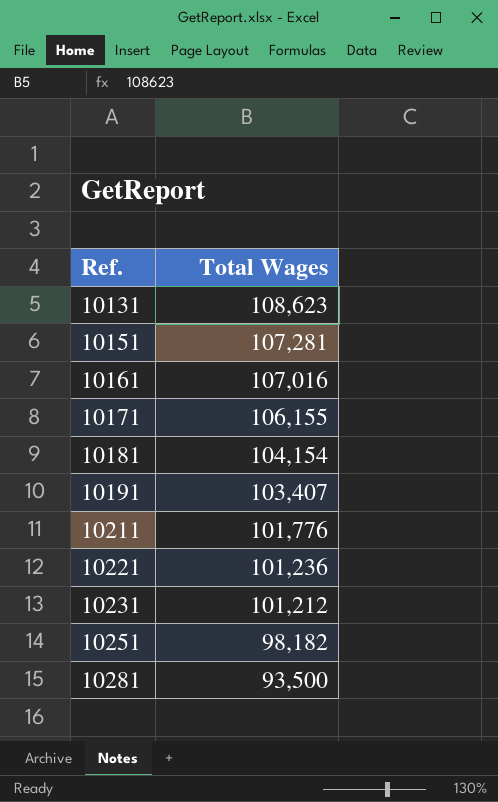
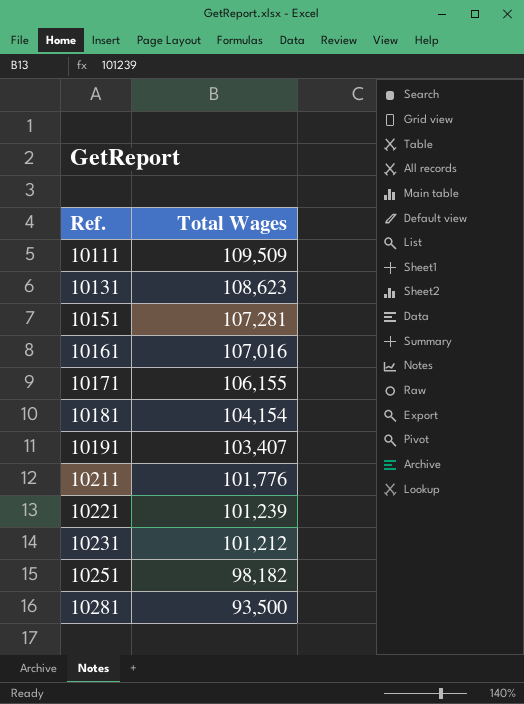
row 10111: none -> 109,509
10221 | Total Wages: 101,236 -> 101,239

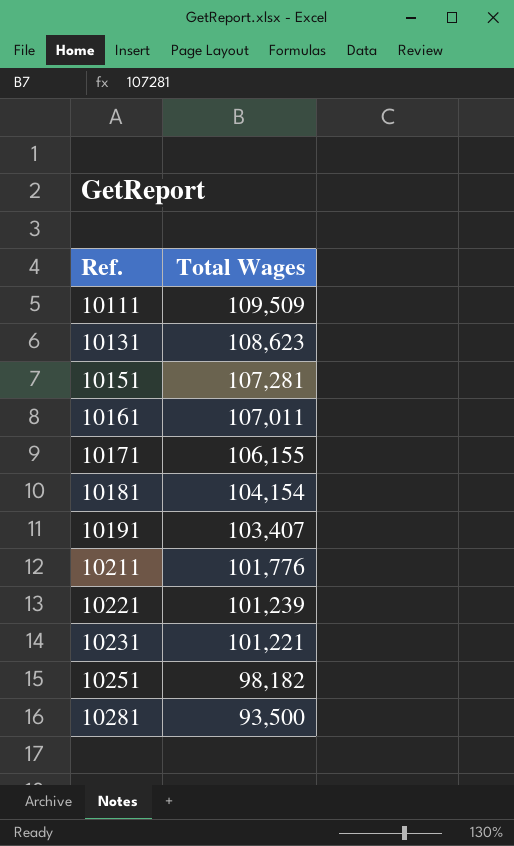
10161 | Total Wages: 107,016 -> 107,011
10231 | Total Wages: 101,212 -> 101,221

